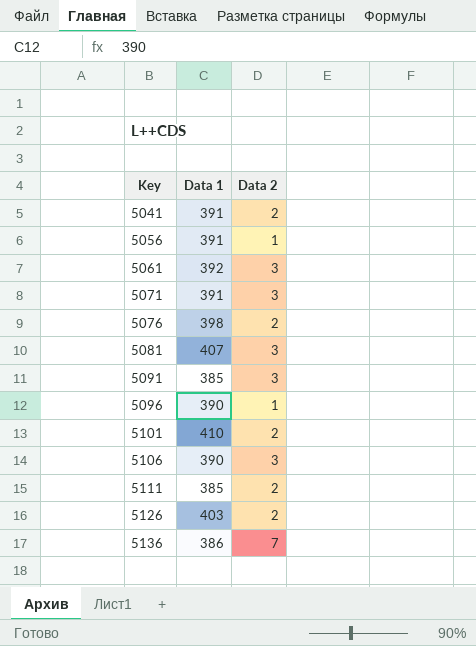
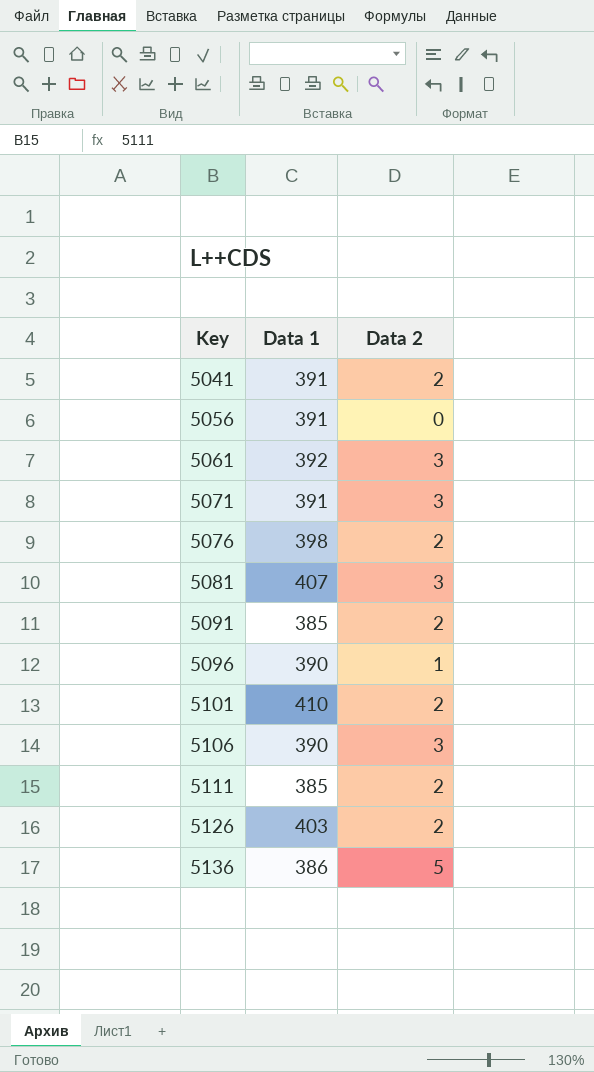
5056 | Data 2: 1 -> 0
5091 | Data 2: 3 -> 2
5136 | Data 2: 7 -> 5

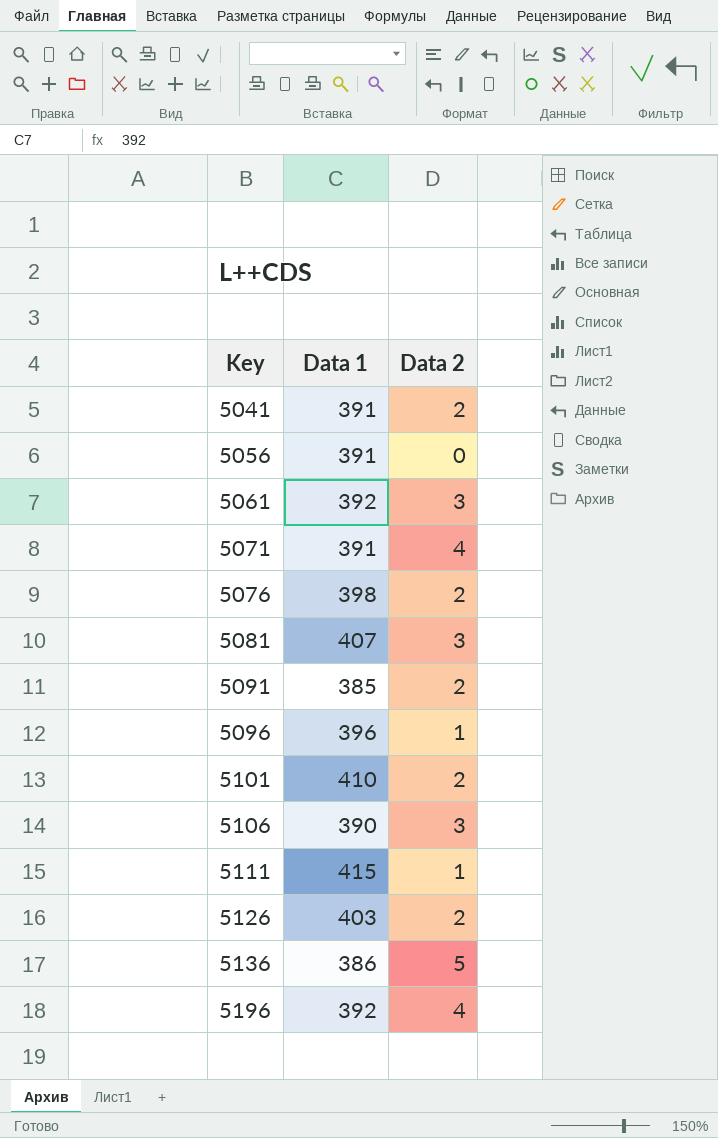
5071 | Data 2: 3 -> 4
5096 | Data 1: 390 -> 396
5111 | Data 1: 385 -> 415
5111 | Data 2: 2 -> 1
row 5196: none -> 392 | 4

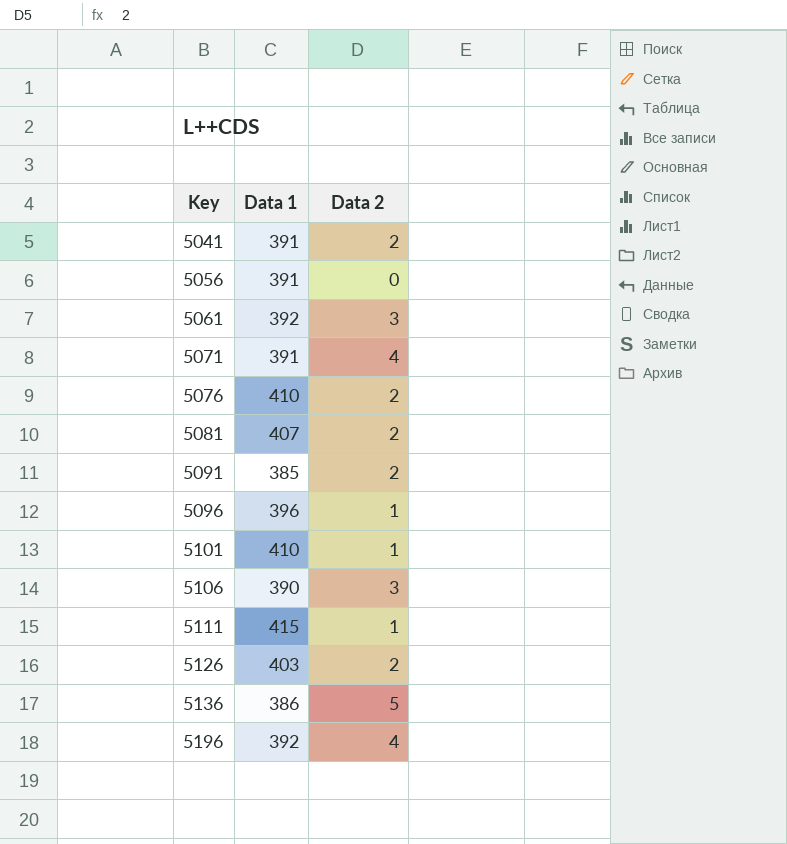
5076 | Data 1: 398 -> 410
5081 | Data 2: 3 -> 2
5101 | Data 2: 2 -> 1

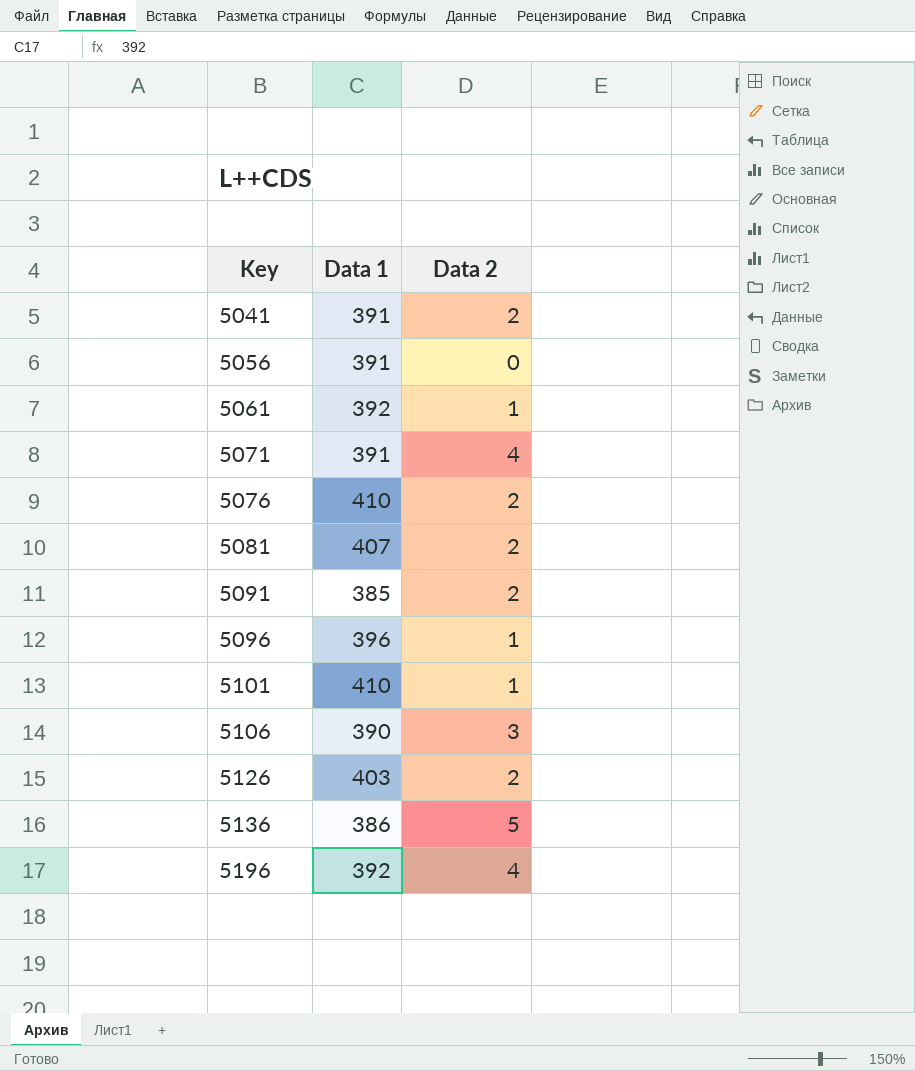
row 5111: 415 | 1 -> none
5061 | Data 2: 3 -> 1

